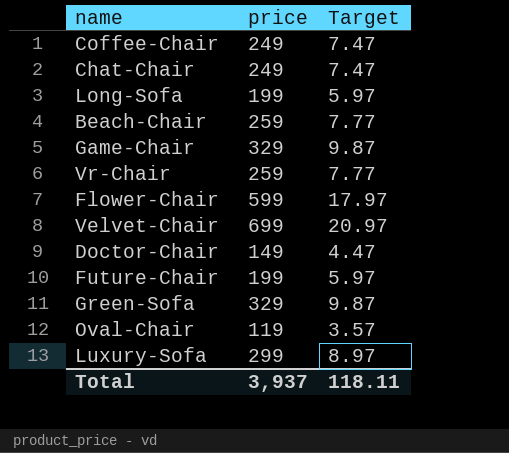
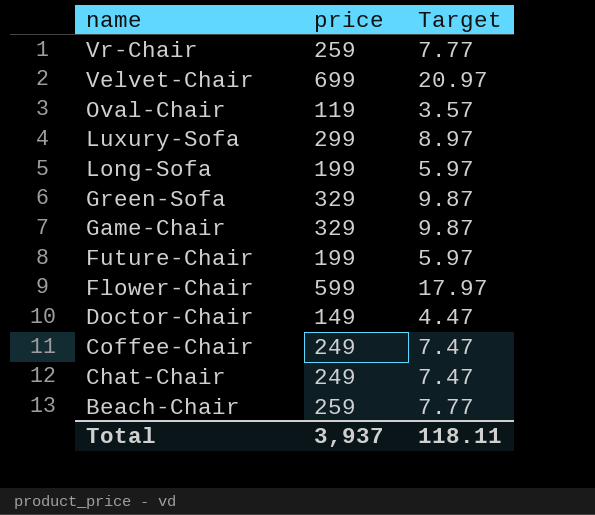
row order: none -> name descending

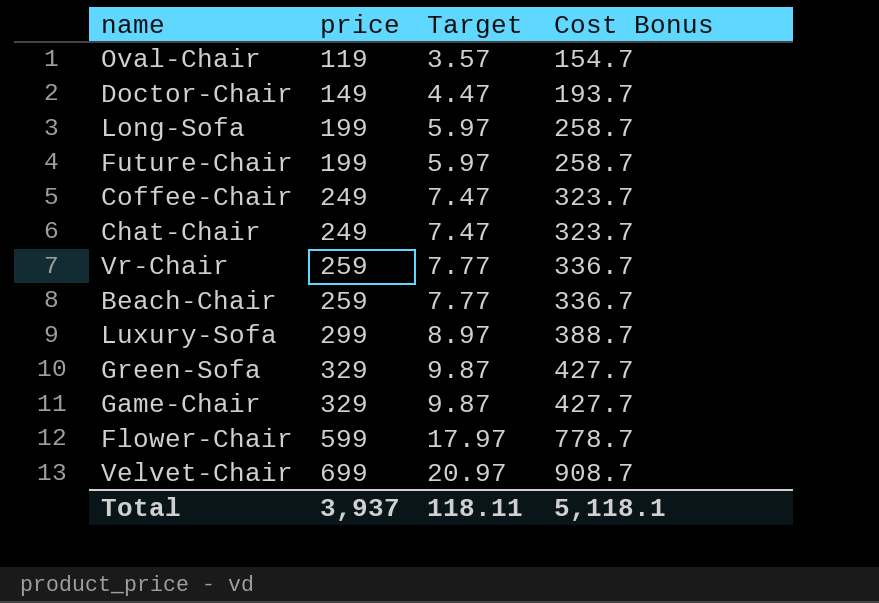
row order: name descending -> price ascending
column Cost Bonus | formula: none -> [price] * 1.3

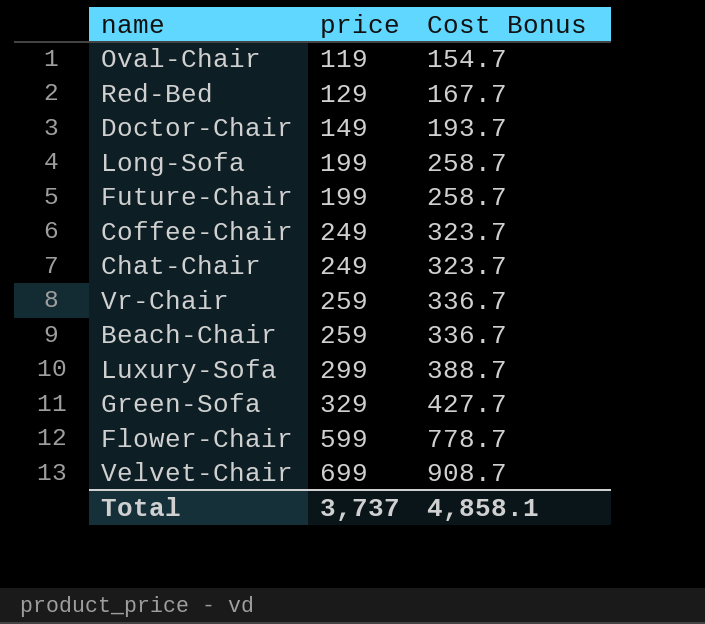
column Target | formula: [price] * 0.03 -> none
row Game-Chair: 329 | 9.87 | 427.7 -> none
row Red-Bed: none -> 129 | 167.7
Total | price: 3,937 -> 3,737
Total | Cost Bonus: 5,118.1 -> 4,858.1

